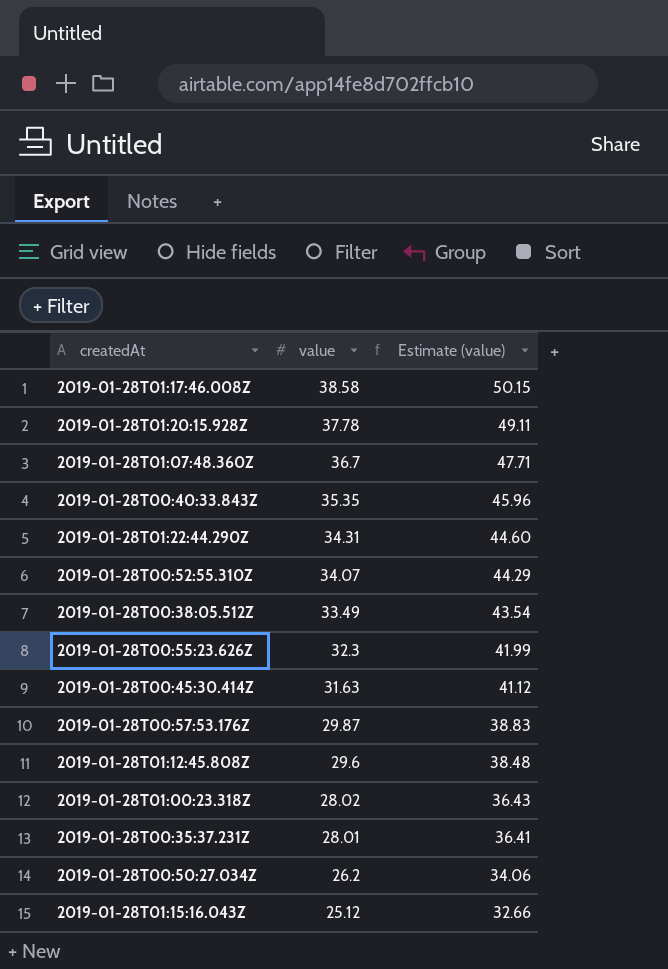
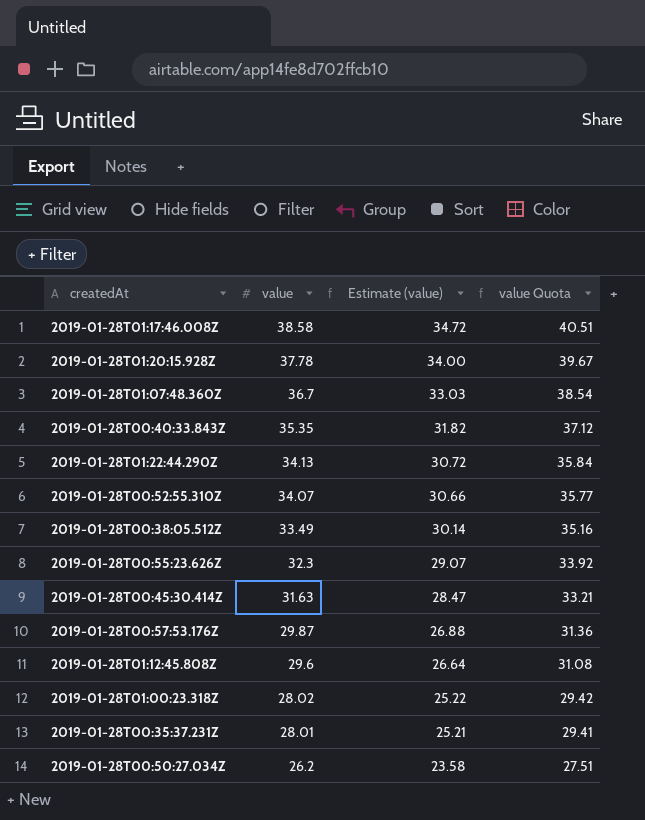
column Estimate (value) | formula: [value] * 1.3 -> [value] * 0.9
column value Quota | formula: none -> [value] * 1.05
row 2019-01-28T01:15:16.043Z: 25.12 | 32.66 -> none
2019-01-28T01:22:44.290Z | value: 34.31 -> 34.13

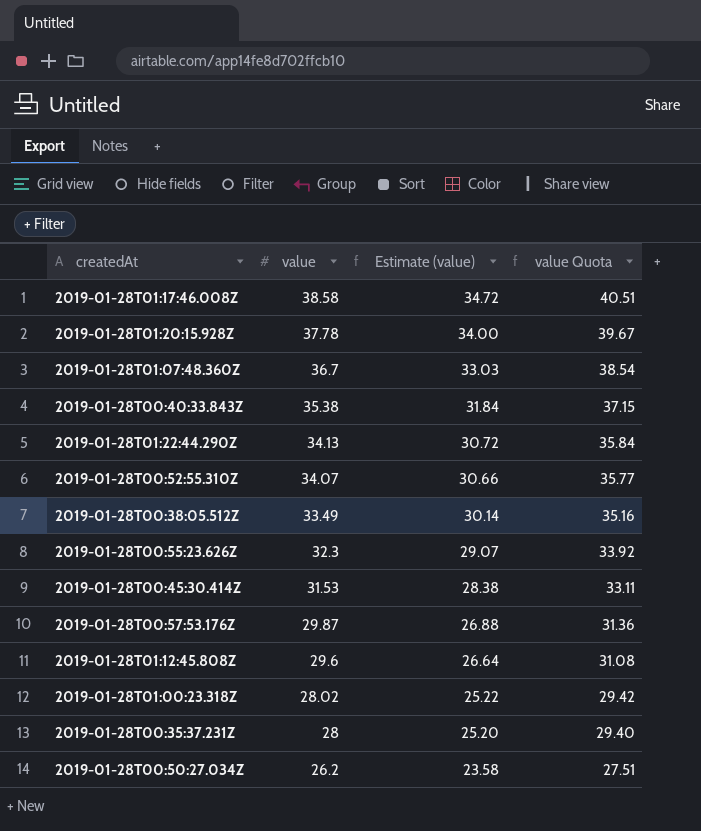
2019-01-28T00:40:33.843Z | value: 35.35 -> 35.38
2019-01-28T00:40:33.843Z | Estimate (value): 31.82 -> 31.84
2019-01-28T00:40:33.843Z | value Quota: 37.12 -> 37.15
2019-01-28T00:45:30.414Z | value: 31.63 -> 31.53
2019-01-28T00:45:30.414Z | Estimate (value): 28.47 -> 28.38
2019-01-28T00:45:30.414Z | value Quota: 33.21 -> 33.11
2019-01-28T00:35:37.231Z | value: 28.01 -> 28
2019-01-28T00:35:37.231Z | Estimate (value): 25.21 -> 25.20
2019-01-28T00:35:37.231Z | value Quota: 29.41 -> 29.40

